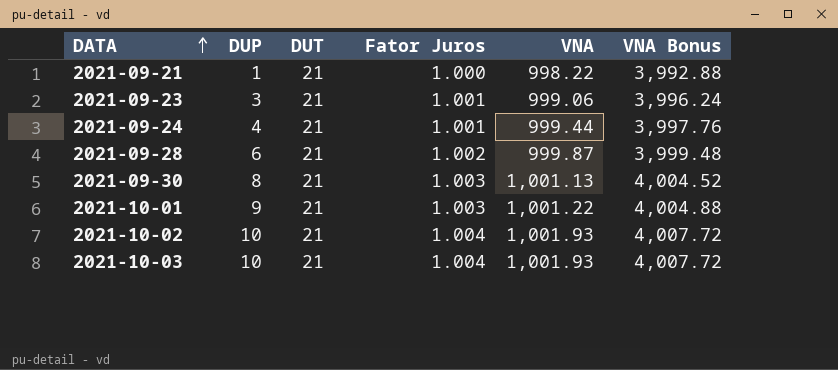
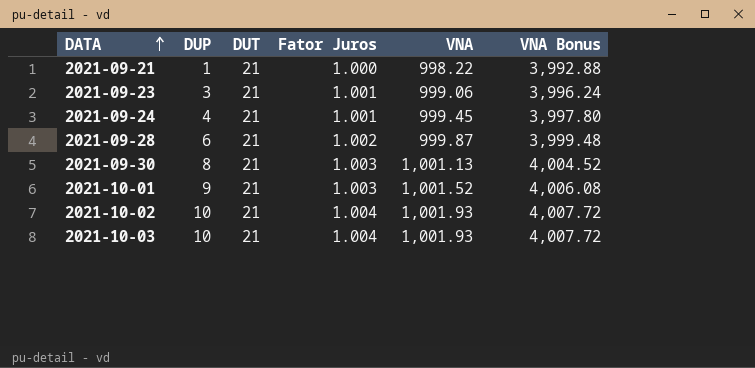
2021-09-24 | VNA: 999.44 -> 999.45
2021-09-24 | VNA Bonus: 3,997.76 -> 3,997.80
2021-10-01 | VNA: 1,001.22 -> 1,001.52
2021-10-01 | VNA Bonus: 4,004.88 -> 4,006.08

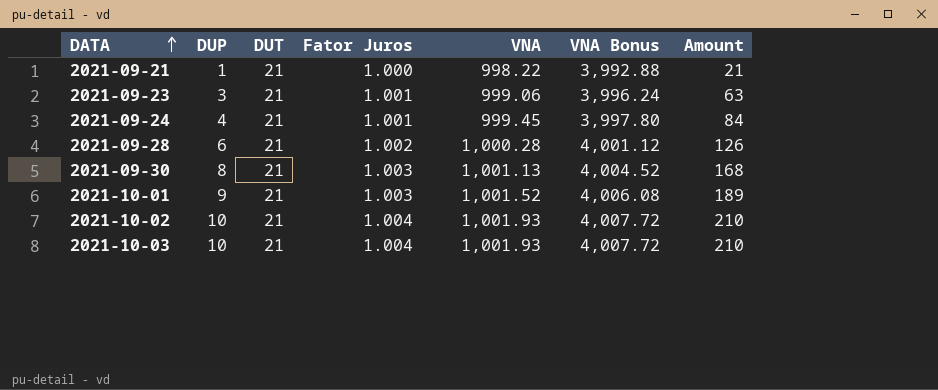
column Amount | formula: none -> [DUP] * [DUT]
2021-09-28 | VNA: 999.87 -> 1,000.28
2021-09-28 | VNA Bonus: 3,999.48 -> 4,001.12

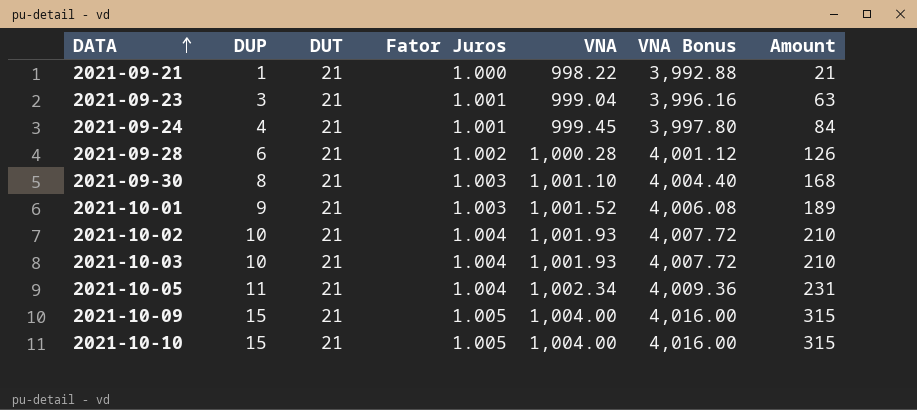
2021-09-23 | VNA: 999.06 -> 999.04
2021-09-23 | VNA Bonus: 3,996.24 -> 3,996.16
2021-09-30 | VNA: 1,001.13 -> 1,001.10
2021-09-30 | VNA Bonus: 4,004.52 -> 4,004.40
row 2021-10-05: none -> 11 | 21 | 1.004 | 1,002.34 | 4,009.36 | 231
row 2021-10-09: none -> 15 | 21 | 1.005 | 1,004.00 | 4,016.00 | 315
row 2021-10-10: none -> 15 | 21 | 1.005 | 1,004.00 | 4,016.00 | 315

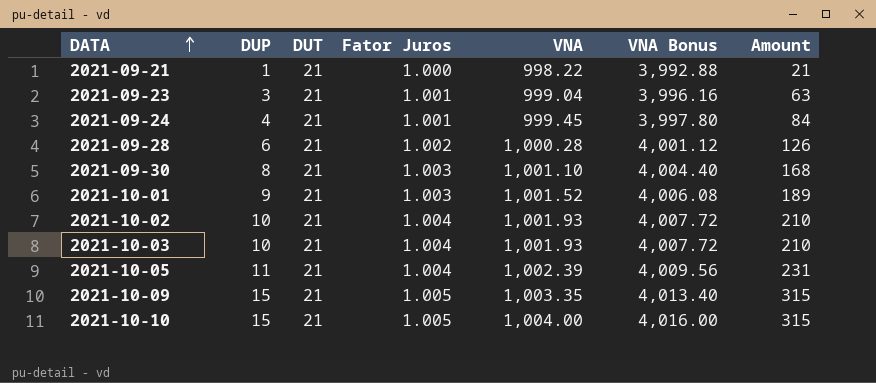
2021-10-05 | VNA: 1,002.34 -> 1,002.39
2021-10-05 | VNA Bonus: 4,009.36 -> 4,009.56
2021-10-09 | VNA: 1,004.00 -> 1,003.35
2021-10-09 | VNA Bonus: 4,016.00 -> 4,013.40

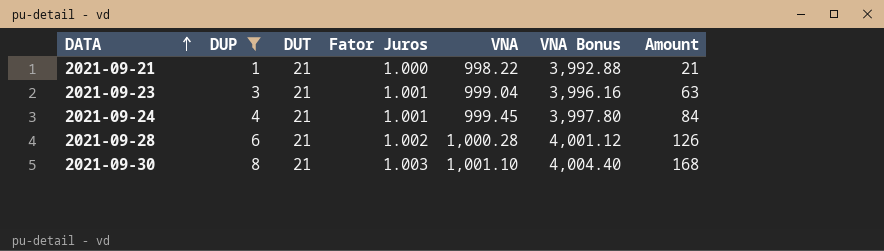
filter: none -> DUP <= 8

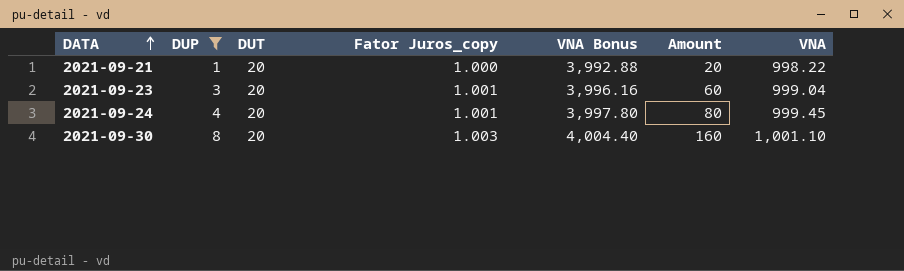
column name: Fator Juros -> Fator Juros_copy
column VNA | position: 5 -> 7
row 2021-09-28: 6 | 21 | 1.002 | 1,000.28 | 4,001.12 | 126 -> none
2021-09-21 | DUT: 21 -> 20
2021-09-21 | Amount: 21 -> 20
2021-09-23 | DUT: 21 -> 20
2021-09-23 | Amount: 63 -> 60
2021-09-24 | DUT: 21 -> 20
2021-09-24 | Amount: 84 -> 80
2021-09-30 | DUT: 21 -> 20
2021-09-30 | Amount: 168 -> 160

